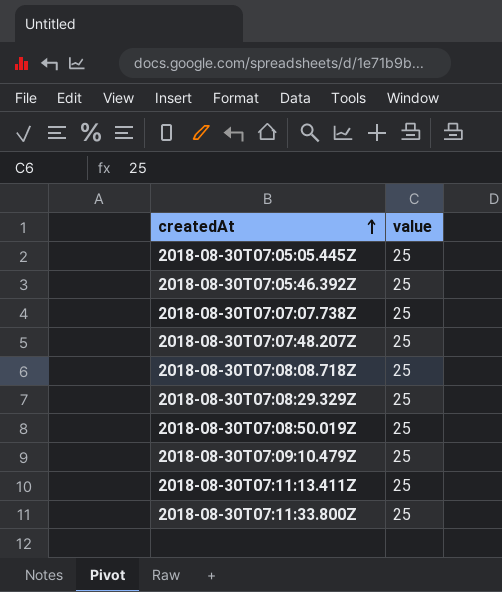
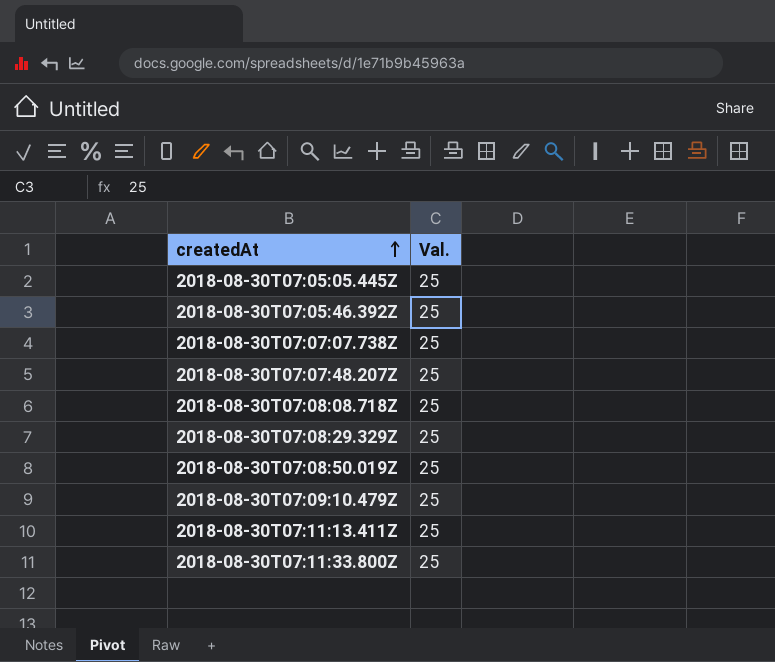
column name: value -> Val.

